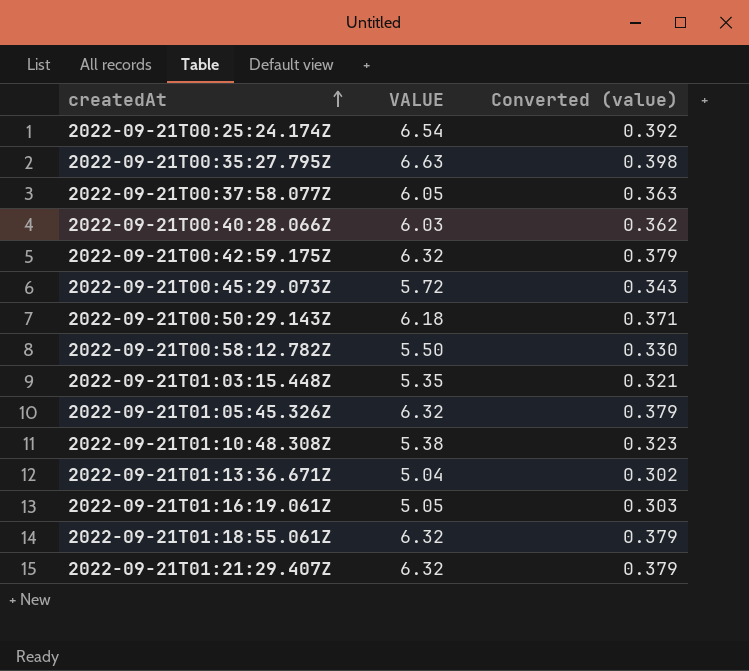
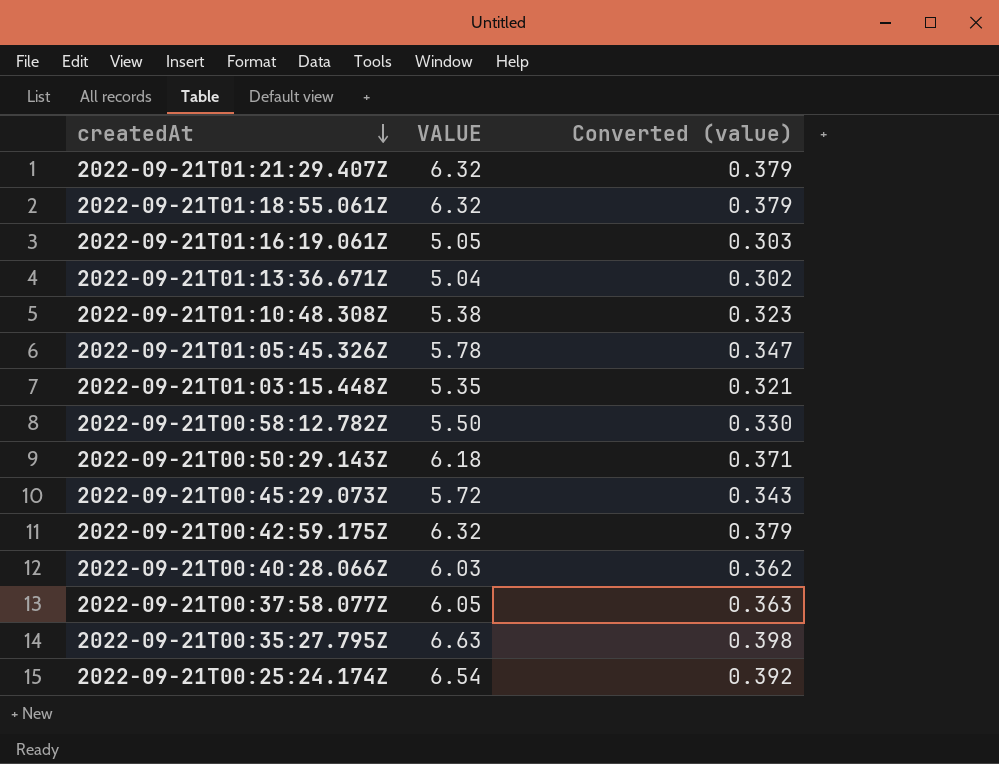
row order: createdAt ascending -> createdAt descending
2022-09-21T01:05:45.326Z | VALUE: 6.32 -> 5.78
2022-09-21T01:05:45.326Z | Converted (value): 0.379 -> 0.347

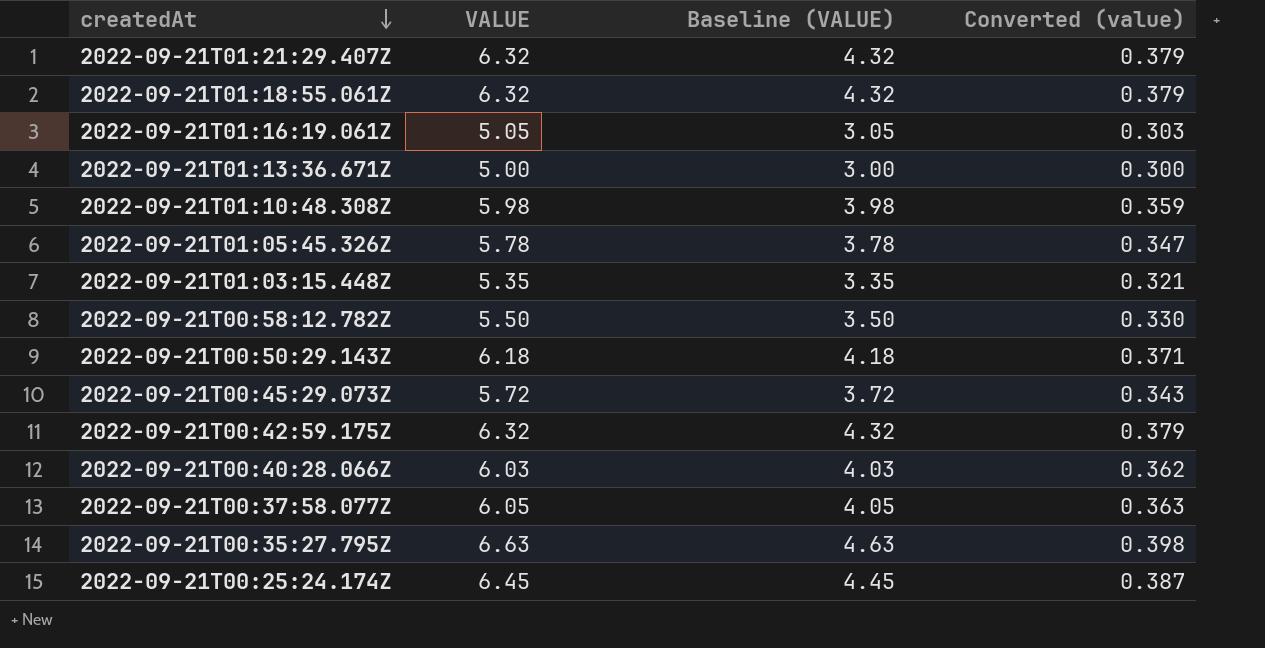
column Baseline (VALUE) | formula: none -> [VALUE] - 2
2022-09-21T01:13:36.671Z | VALUE: 5.04 -> 5.00
2022-09-21T01:13:36.671Z | Converted (value): 0.302 -> 0.300
2022-09-21T01:10:48.308Z | VALUE: 5.38 -> 5.98
2022-09-21T01:10:48.308Z | Converted (value): 0.323 -> 0.359
2022-09-21T00:25:24.174Z | VALUE: 6.54 -> 6.45
2022-09-21T00:25:24.174Z | Converted (value): 0.392 -> 0.387

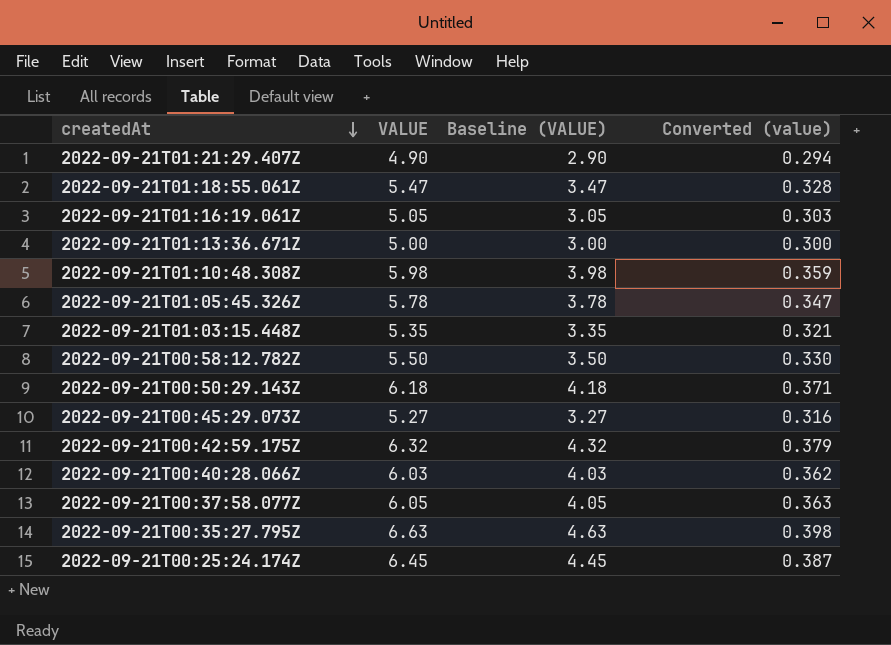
2022-09-21T01:21:29.407Z | VALUE: 6.32 -> 4.90
2022-09-21T01:21:29.407Z | Baseline (VALUE): 4.32 -> 2.90
2022-09-21T01:21:29.407Z | Converted (value): 0.379 -> 0.294
2022-09-21T01:18:55.061Z | VALUE: 6.32 -> 5.47
2022-09-21T01:18:55.061Z | Baseline (VALUE): 4.32 -> 3.47
2022-09-21T01:18:55.061Z | Converted (value): 0.379 -> 0.328
2022-09-21T00:45:29.073Z | VALUE: 5.72 -> 5.27
2022-09-21T00:45:29.073Z | Baseline (VALUE): 3.72 -> 3.27
2022-09-21T00:45:29.073Z | Converted (value): 0.343 -> 0.316

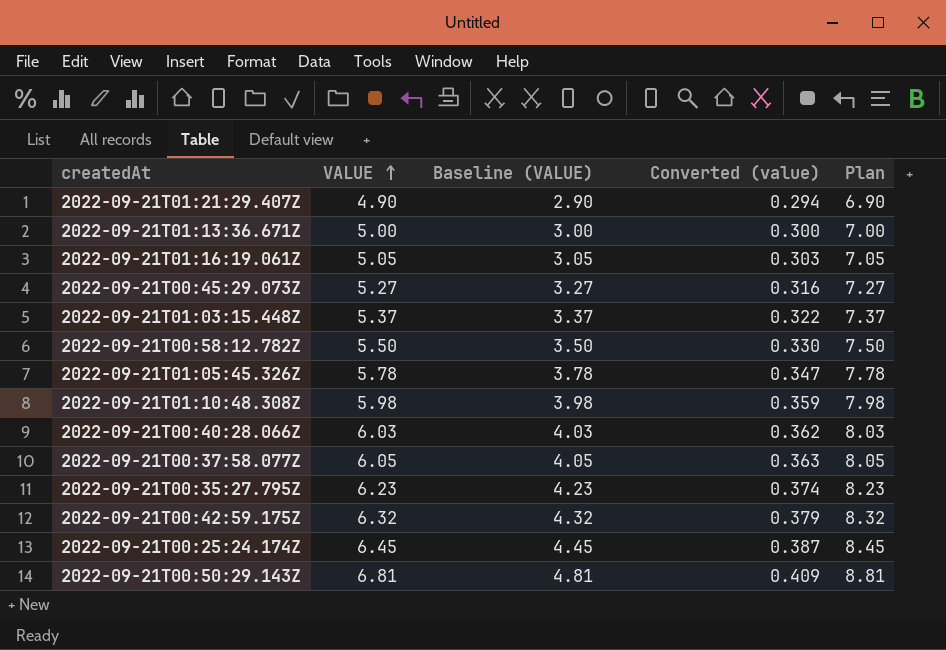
row order: createdAt descending -> VALUE ascending
column Plan | formula: none -> [VALUE] + 2
row 2022-09-21T01:18:55.061Z: 5.47 | 3.47 | 0.328 -> none
2022-09-21T01:03:15.448Z | VALUE: 5.35 -> 5.37
2022-09-21T01:03:15.448Z | Baseline (VALUE): 3.35 -> 3.37
2022-09-21T01:03:15.448Z | Converted (value): 0.321 -> 0.322
2022-09-21T00:35:27.795Z | VALUE: 6.63 -> 6.23
2022-09-21T00:35:27.795Z | Baseline (VALUE): 4.63 -> 4.23
2022-09-21T00:35:27.795Z | Converted (value): 0.398 -> 0.374
2022-09-21T00:50:29.143Z | VALUE: 6.18 -> 6.81
2022-09-21T00:50:29.143Z | Baseline (VALUE): 4.18 -> 4.81
2022-09-21T00:50:29.143Z | Converted (value): 0.371 -> 0.409

